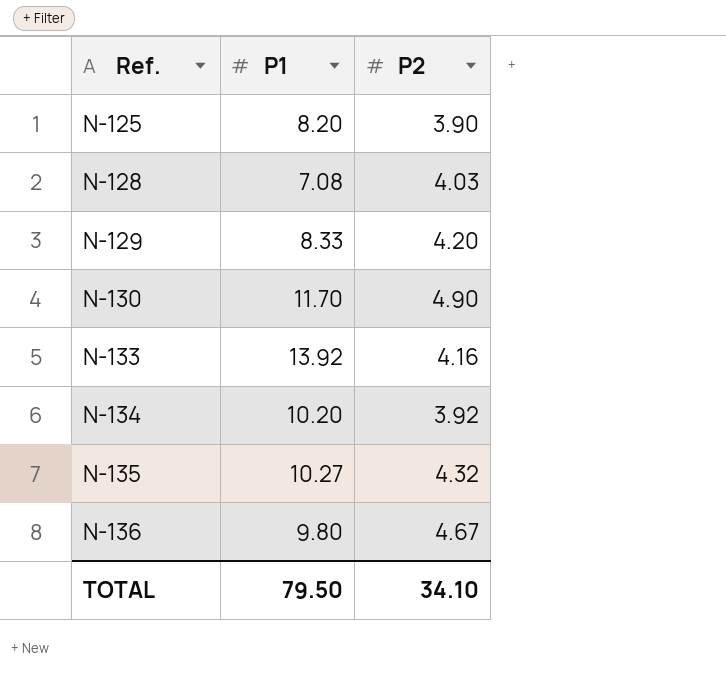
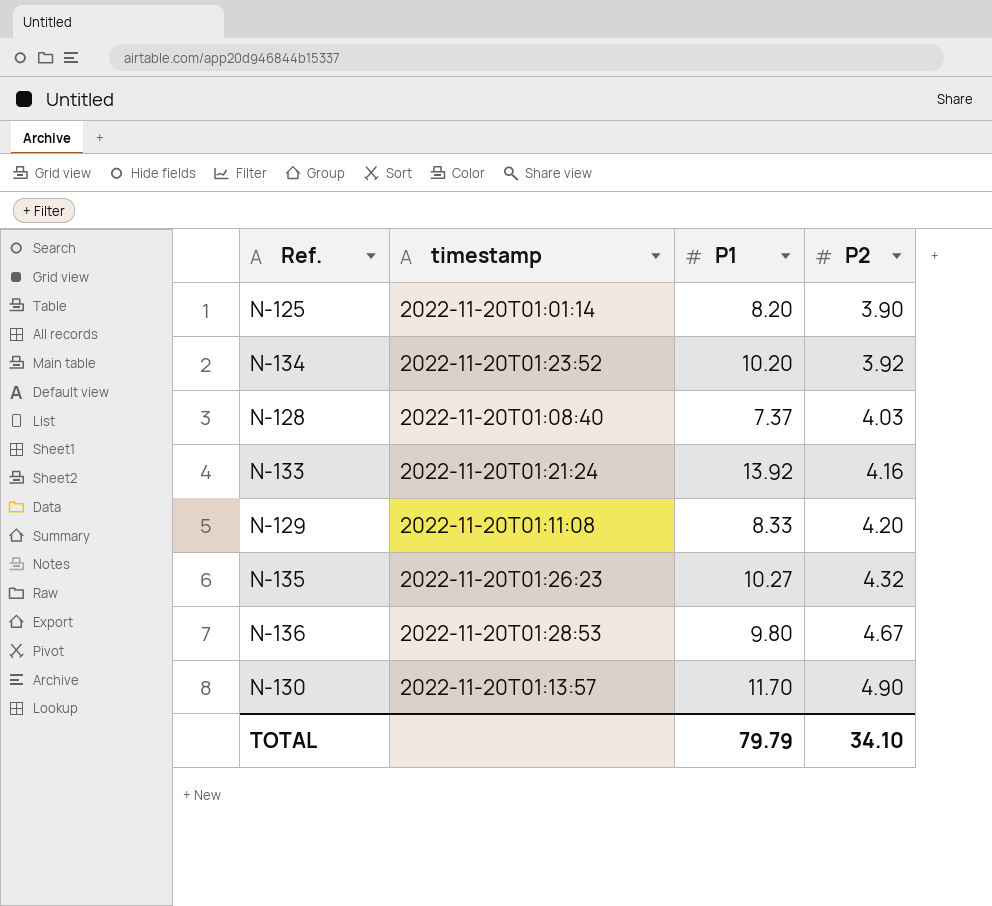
row order: Ref. ascending -> P2 ascending
column timestamp | position: none -> 2
N-128 | P1: 7.08 -> 7.37
TOTAL | P1: 79.50 -> 79.79

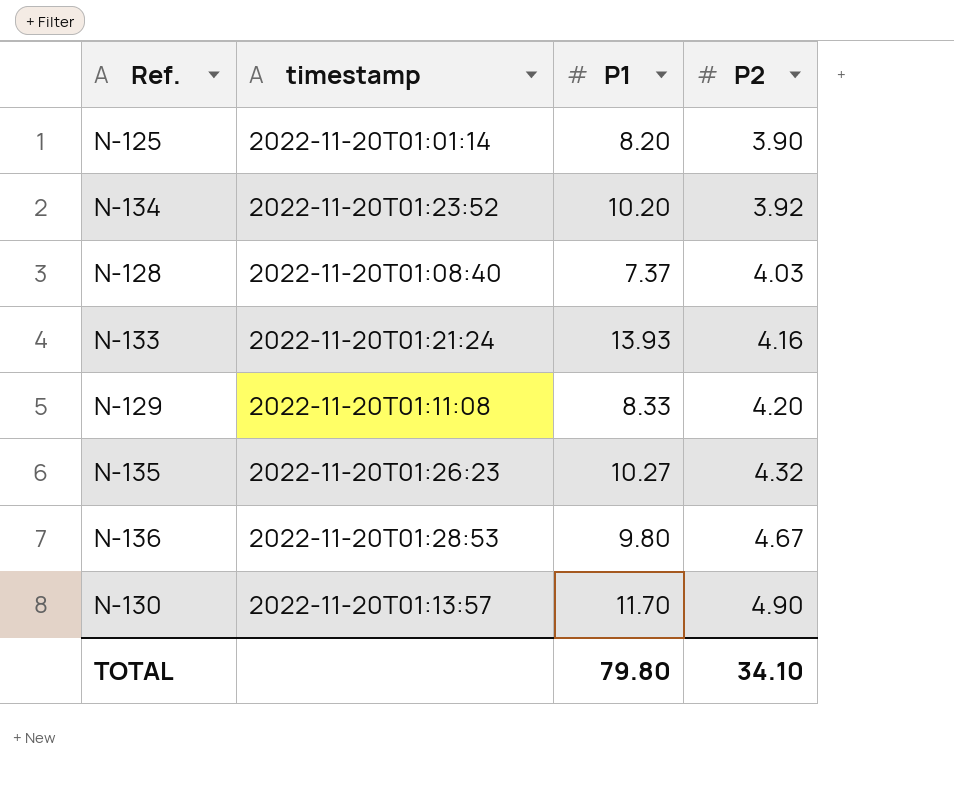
N-133 | P1: 13.92 -> 13.93
TOTAL | P1: 79.79 -> 79.80

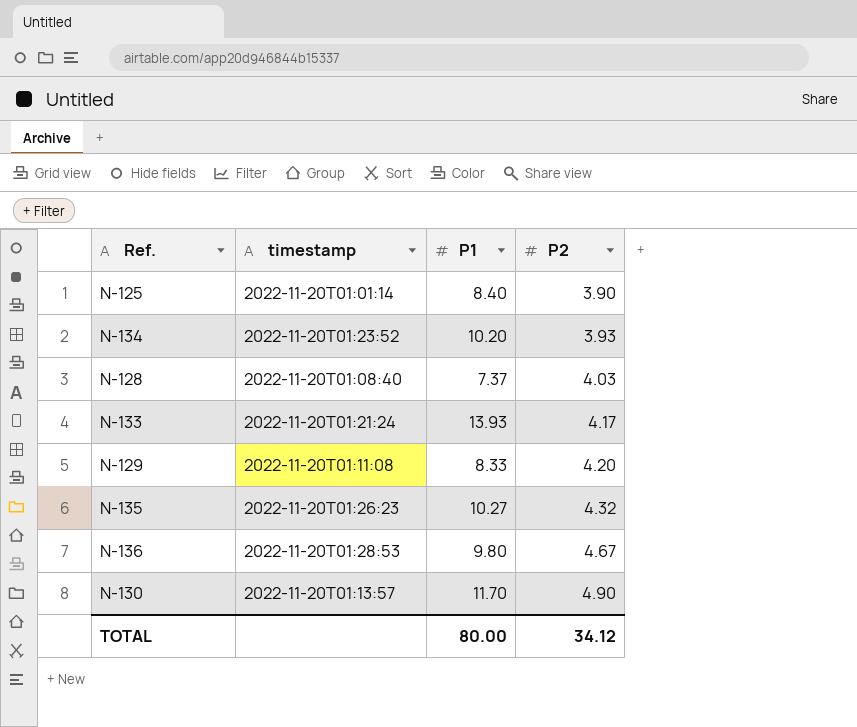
N-125 | P1: 8.20 -> 8.40
N-134 | P2: 3.92 -> 3.93
N-133 | P2: 4.16 -> 4.17
TOTAL | P1: 79.80 -> 80.00
TOTAL | P2: 34.10 -> 34.12

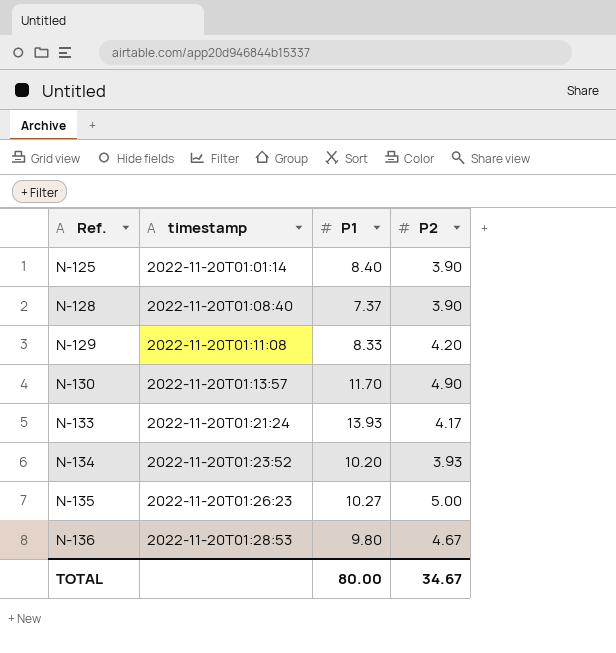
row order: P2 ascending -> Ref. ascending
N-128 | P2: 4.03 -> 3.90
N-135 | P2: 4.32 -> 5.00
TOTAL | P2: 34.12 -> 34.67

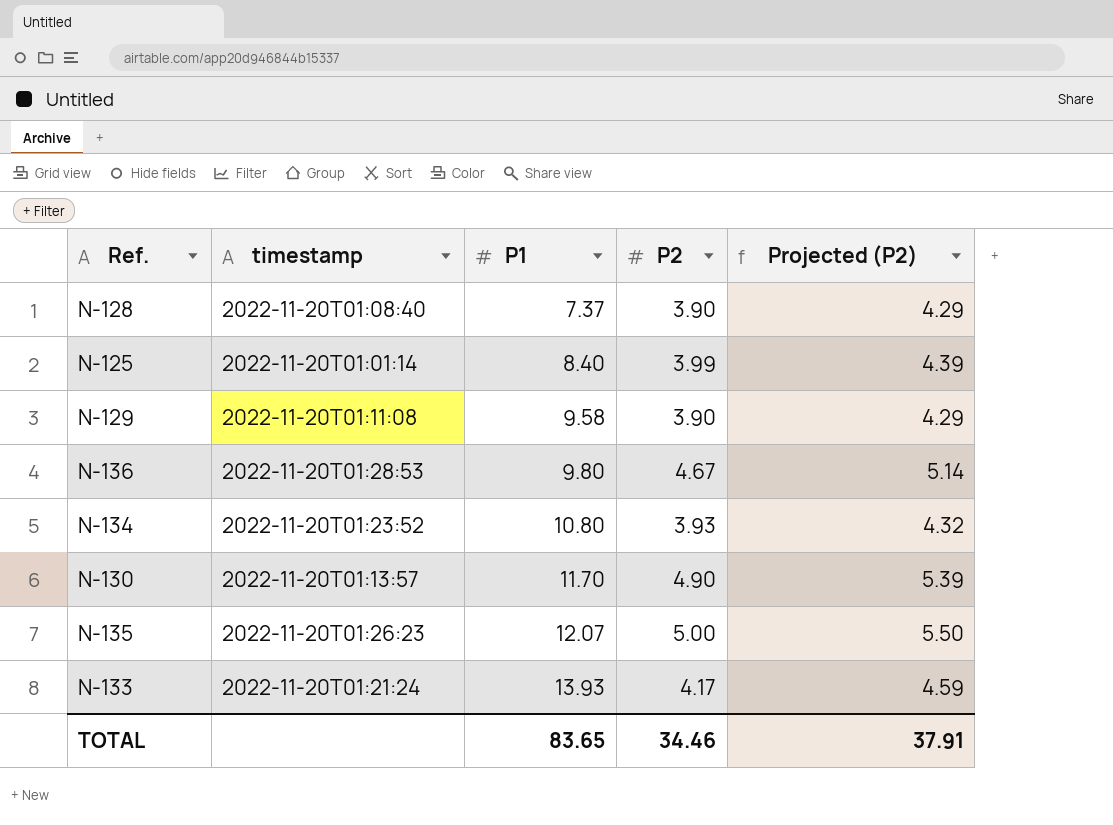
row order: Ref. ascending -> P1 ascending
column Projected (P2) | formula: none -> [P2] * 1.1
N-125 | P2: 3.90 -> 3.99
N-129 | P1: 8.33 -> 9.58
N-129 | P2: 4.20 -> 3.90
N-134 | P1: 10.20 -> 10.80
N-135 | P1: 10.27 -> 12.07
TOTAL | P1: 80.00 -> 83.65
TOTAL | P2: 34.67 -> 34.46

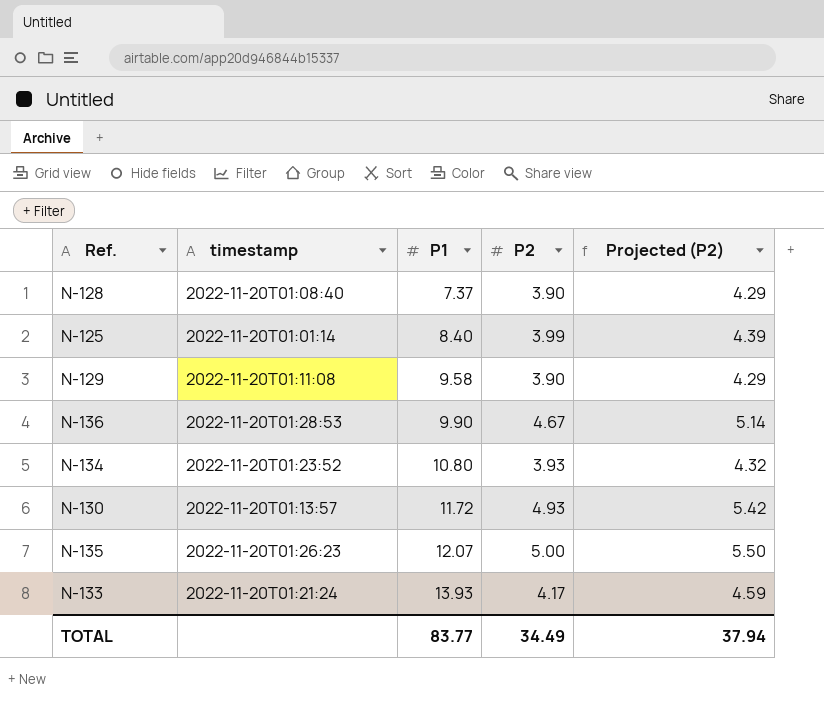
N-136 | P1: 9.80 -> 9.90
N-130 | P1: 11.70 -> 11.72
N-130 | P2: 4.90 -> 4.93
N-130 | Projected (P2): 5.39 -> 5.42
TOTAL | P1: 83.65 -> 83.77
TOTAL | P2: 34.46 -> 34.49
TOTAL | Projected (P2): 37.91 -> 37.94

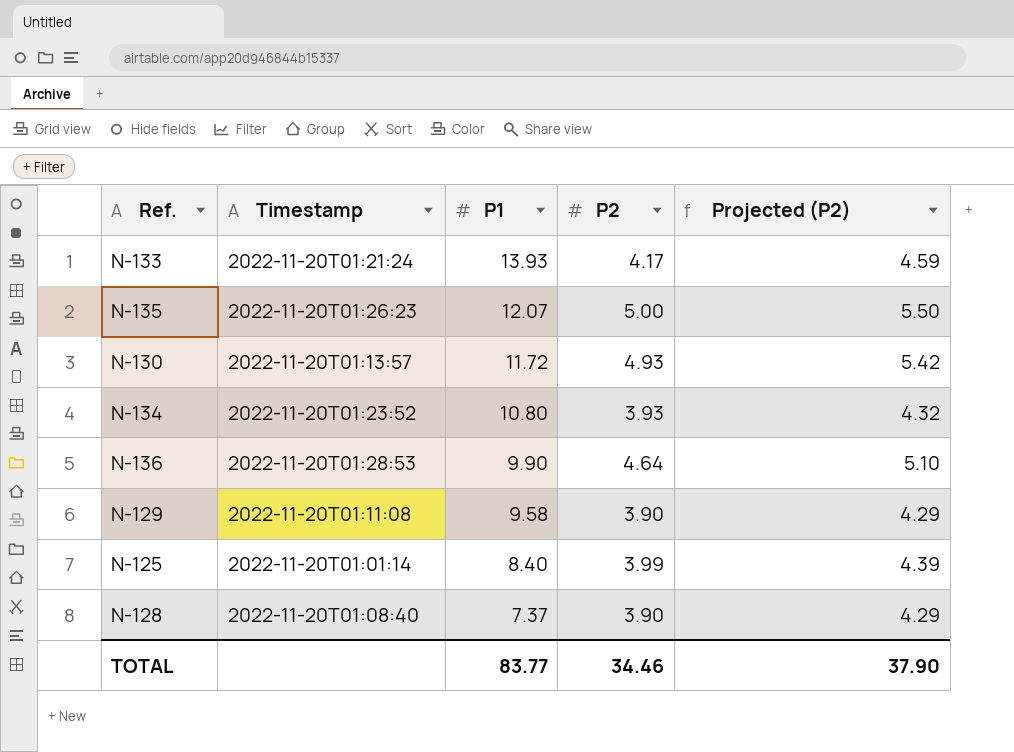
row order: P1 ascending -> P1 descending
column name: timestamp -> Timestamp
N-136 | P2: 4.67 -> 4.64
N-136 | Projected (P2): 5.14 -> 5.10
TOTAL | P2: 34.49 -> 34.46
TOTAL | Projected (P2): 37.94 -> 37.90

